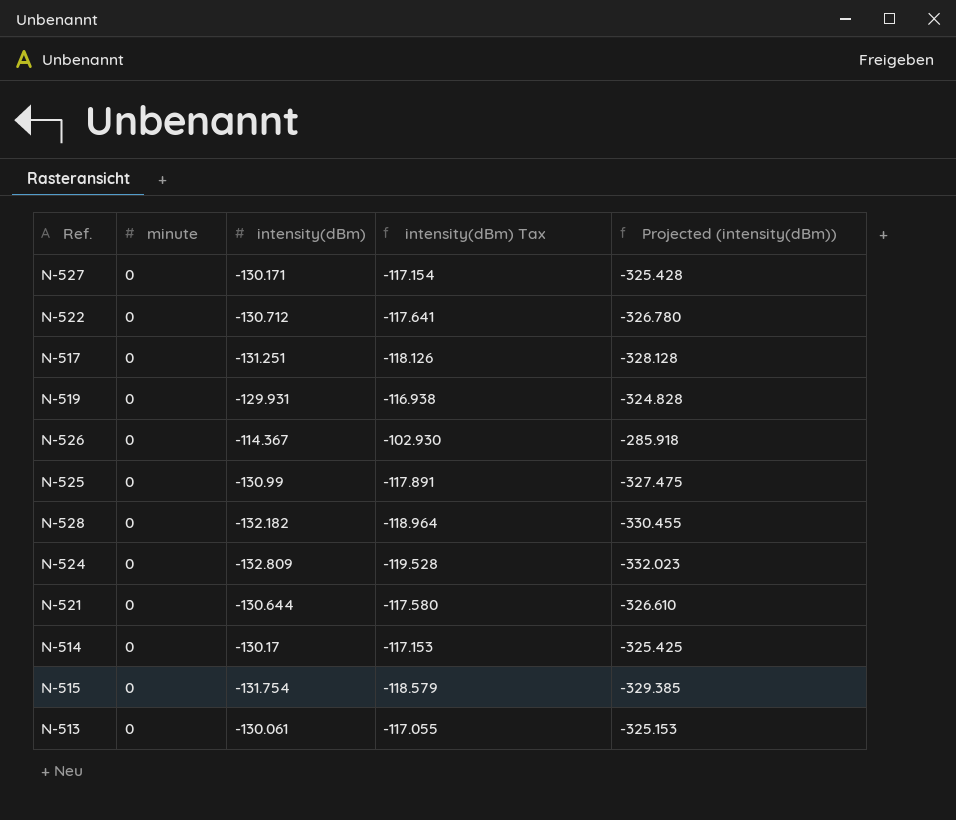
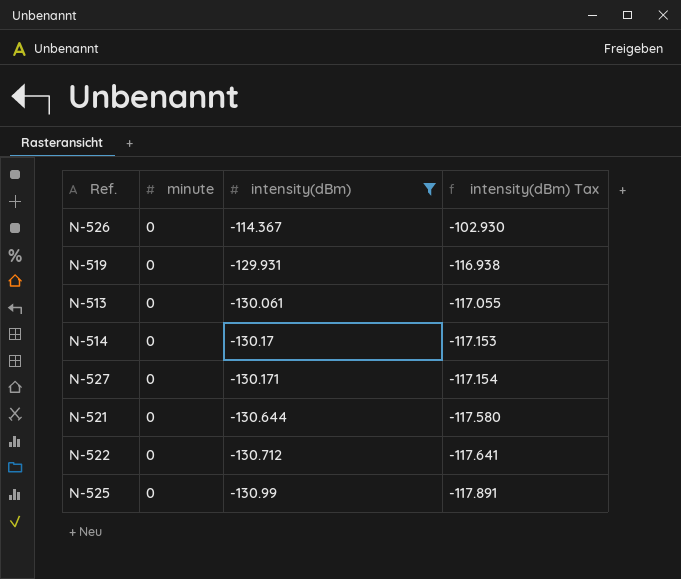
filter: none -> intensity(dBm) >= -130.99
row order: none -> intensity(dBm) descending
column Projected (intensity(dBm)) | formula: [intensity(dBm)] * 2.5 -> none

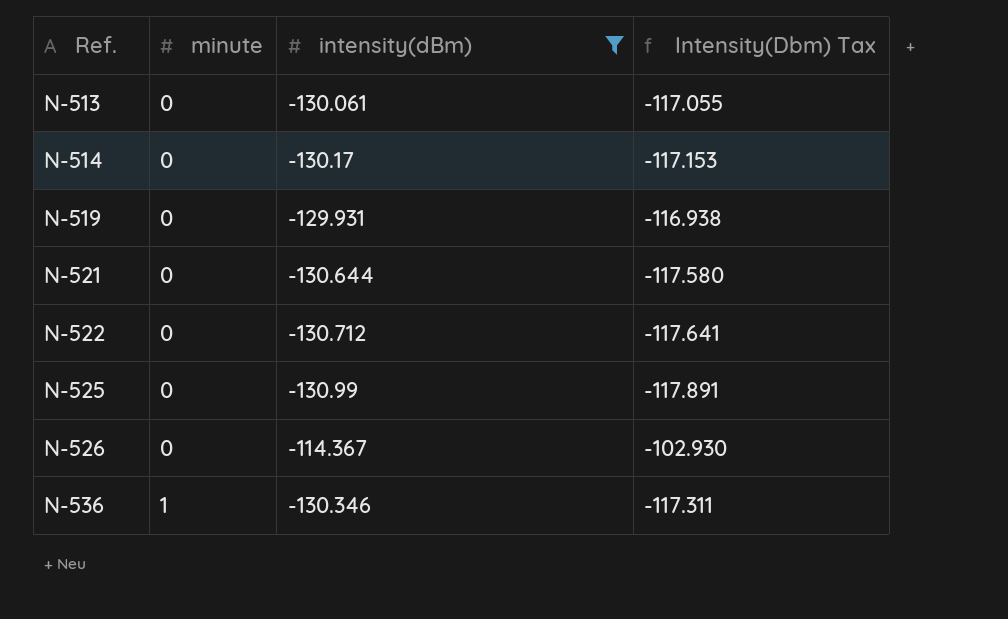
row order: intensity(dBm) descending -> Ref. ascending
column name: intensity(dBm) Tax -> Intensity(Dbm) Tax
row N-527: 0 | -130.171 | -117.154 -> none
row N-536: none -> 1 | -130.346 | -117.311

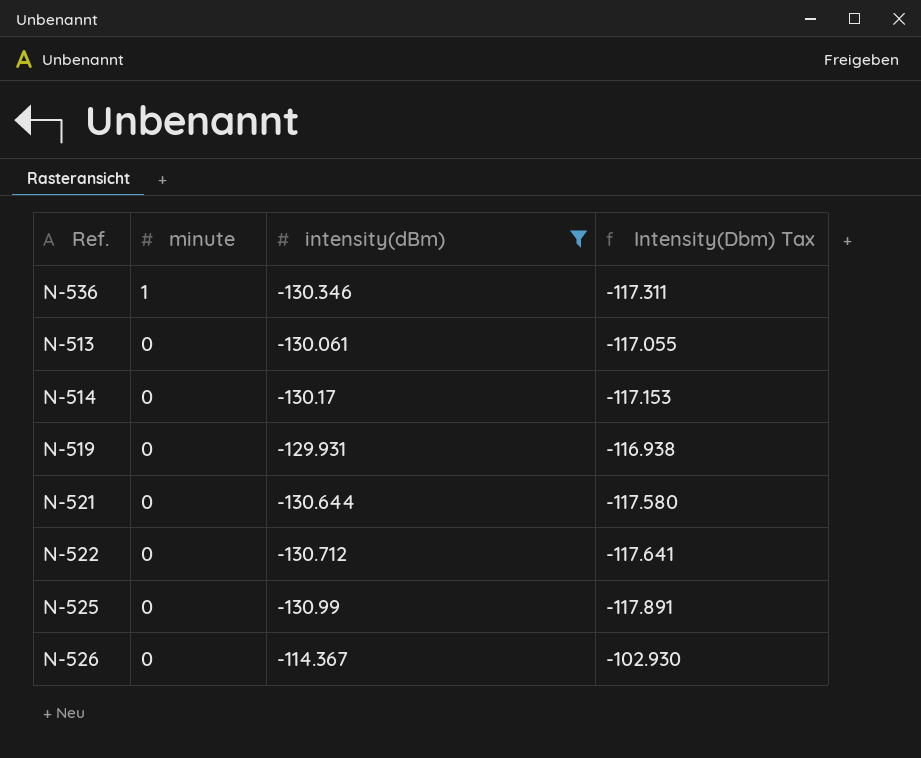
row order: Ref. ascending -> minute descending

